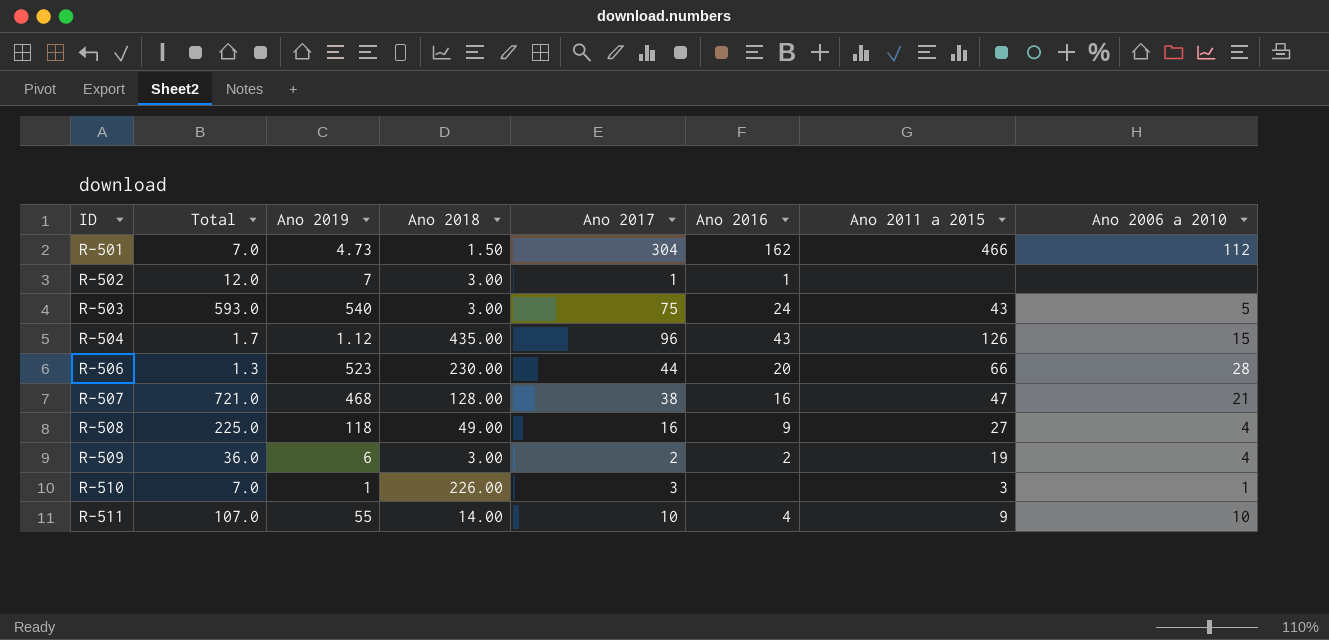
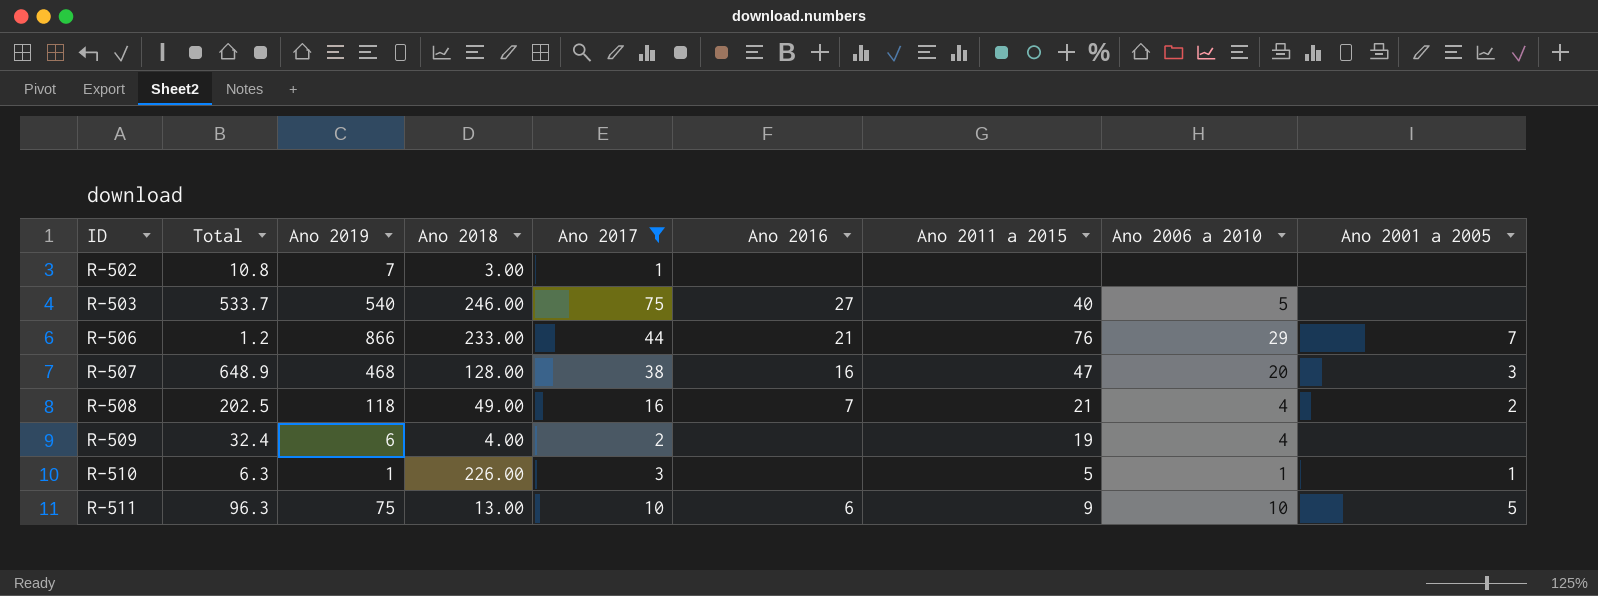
filter: none -> Ano 2017 <= 75
column Ano 2001 a 2005 | position: none -> 9
R-502 | Total: 12.0 -> 10.8
R-502 | Ano 2016: 1 -> none
R-503 | Total: 593.0 -> 533.7
R-503 | Ano 2018: 3.00 -> 246.00
R-503 | Ano 2016: 24 -> 27
R-503 | Ano 2011 a 2015: 43 -> 40
R-506 | Total: 1.3 -> 1.2
R-506 | Ano 2019: 523 -> 866
R-506 | Ano 2018: 230.00 -> 233.00
R-506 | Ano 2016: 20 -> 21
R-506 | Ano 2011 a 2015: 66 -> 76
R-506 | Ano 2006 a 2010: 28 -> 29
R-507 | Total: 721.0 -> 648.9
R-507 | Ano 2006 a 2010: 21 -> 20
R-508 | Total: 225.0 -> 202.5
R-508 | Ano 2016: 9 -> 7
R-508 | Ano 2011 a 2015: 27 -> 21
R-509 | Total: 36.0 -> 32.4
R-509 | Ano 2018: 3.00 -> 4.00
R-509 | Ano 2016: 2 -> none
R-510 | Total: 7.0 -> 6.3
R-510 | Ano 2011 a 2015: 3 -> 5
R-511 | Total: 107.0 -> 96.3
R-511 | Ano 2019: 55 -> 75
R-511 | Ano 2018: 14.00 -> 13.00
R-511 | Ano 2016: 4 -> 6

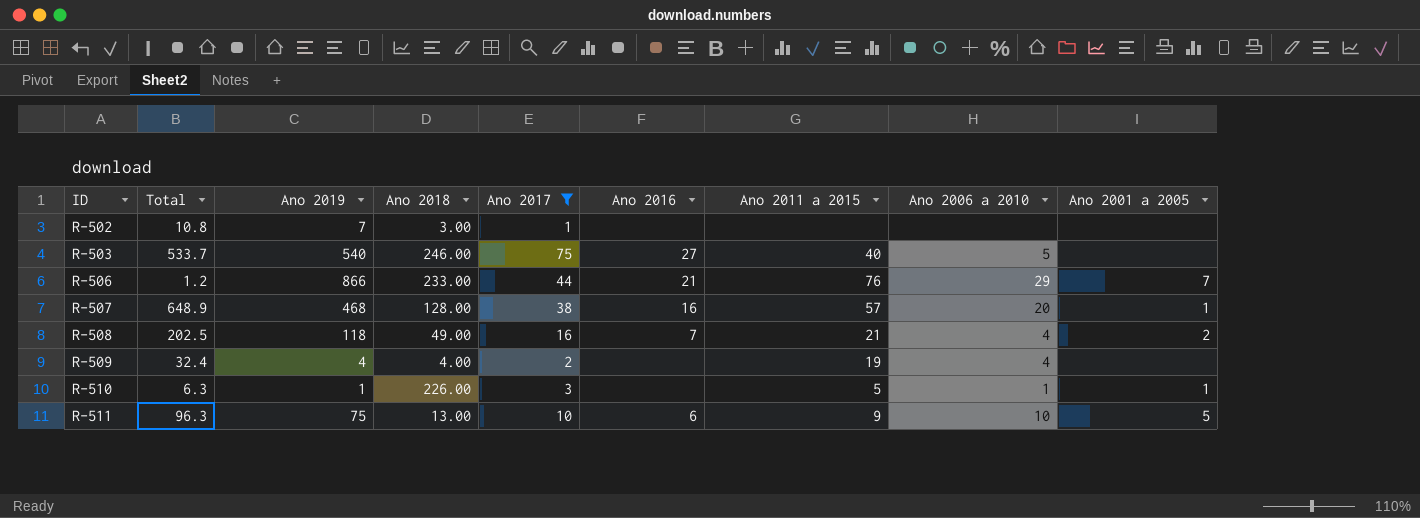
R-507 | Ano 2011 a 2015: 47 -> 57
R-507 | Ano 2001 a 2005: 3 -> 1
R-509 | Ano 2019: 6 -> 4

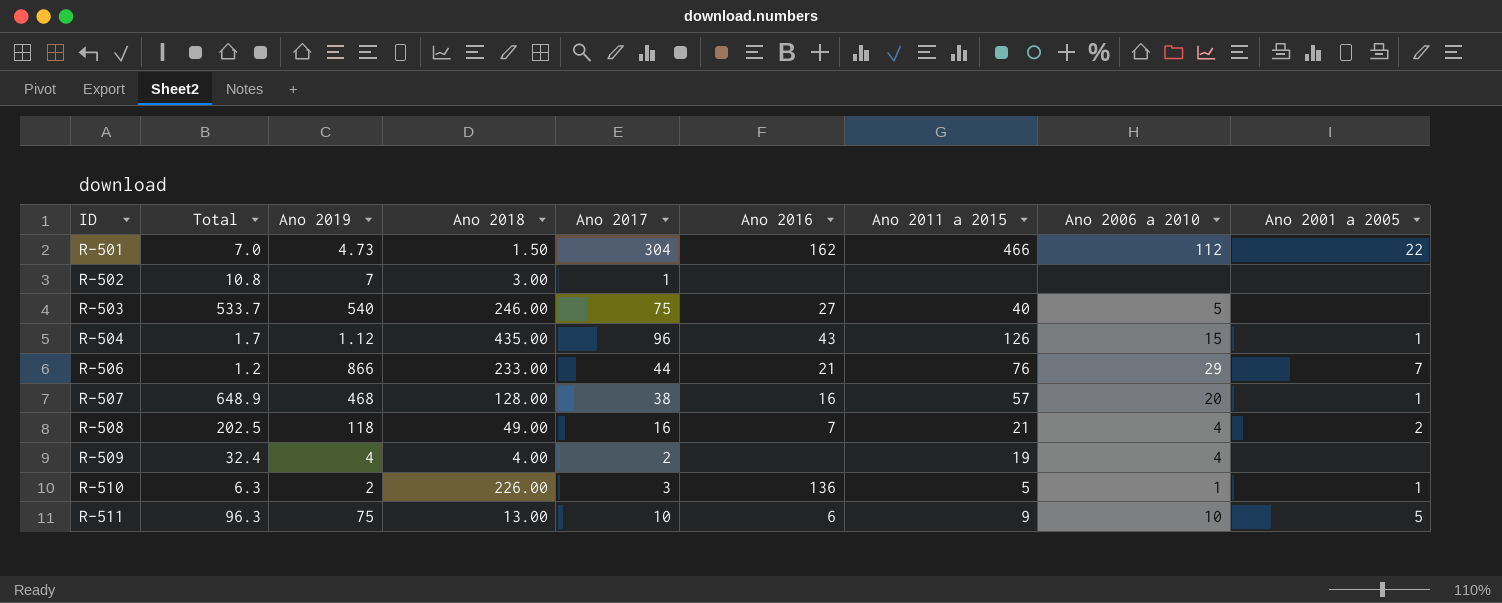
filter: Ano 2017 <= 75 -> none
R-510 | Ano 2019: 1 -> 2
R-510 | Ano 2016: none -> 136

